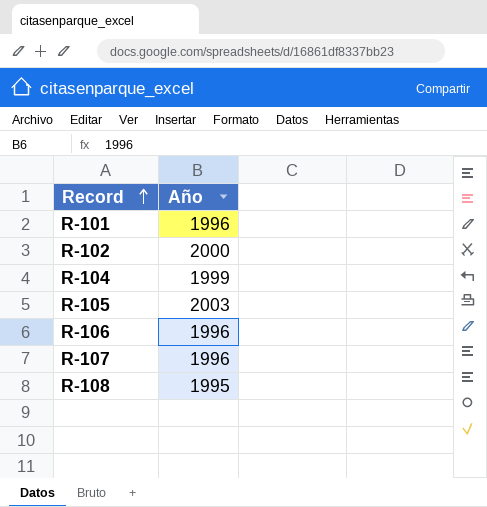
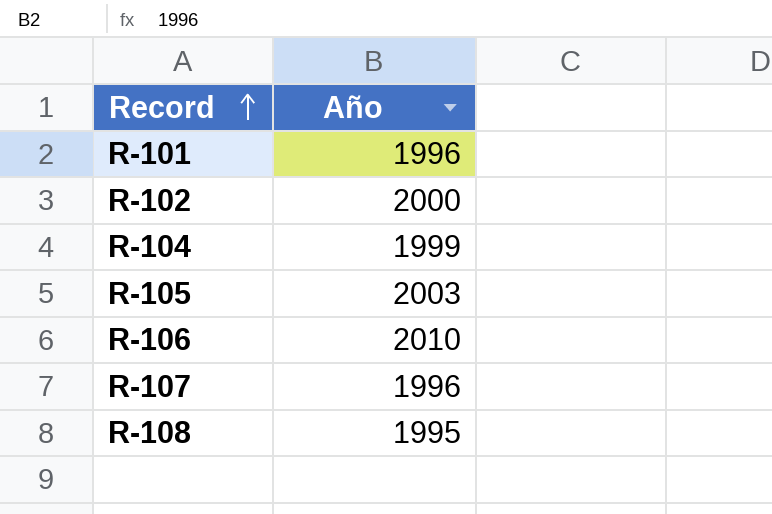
R-106 | Año: 1996 -> 2010

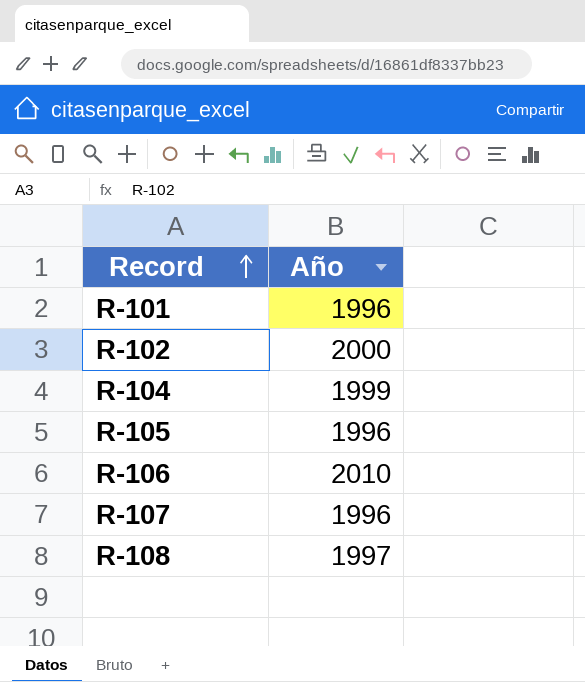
R-105 | Año: 2003 -> 1996
R-108 | Año: 1995 -> 1997

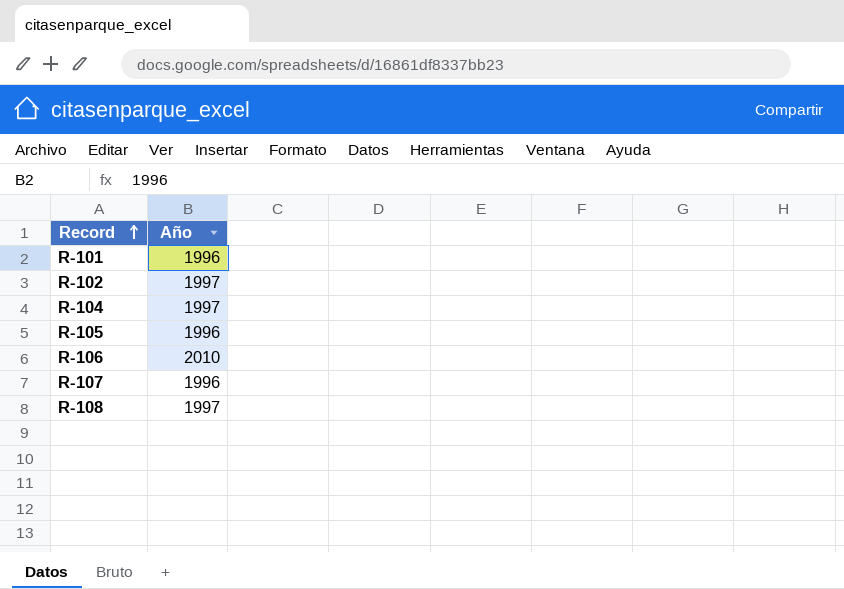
R-102 | Año: 2000 -> 1997
R-104 | Año: 1999 -> 1997

